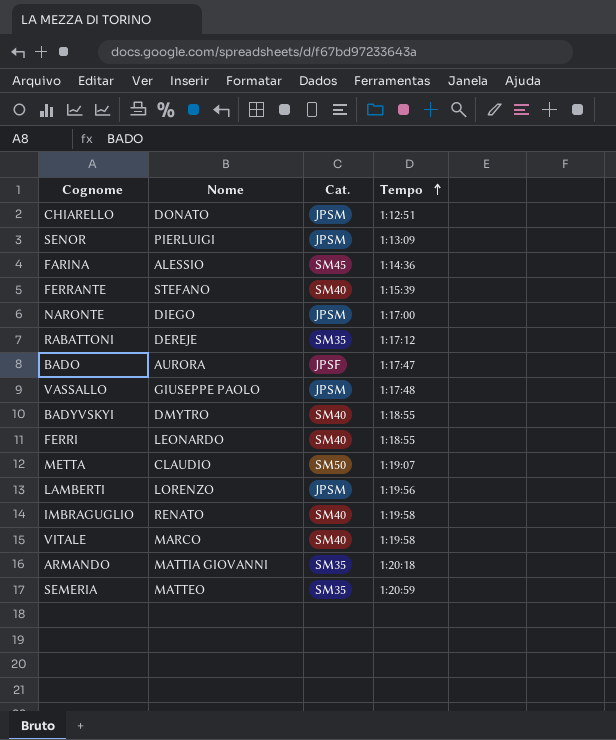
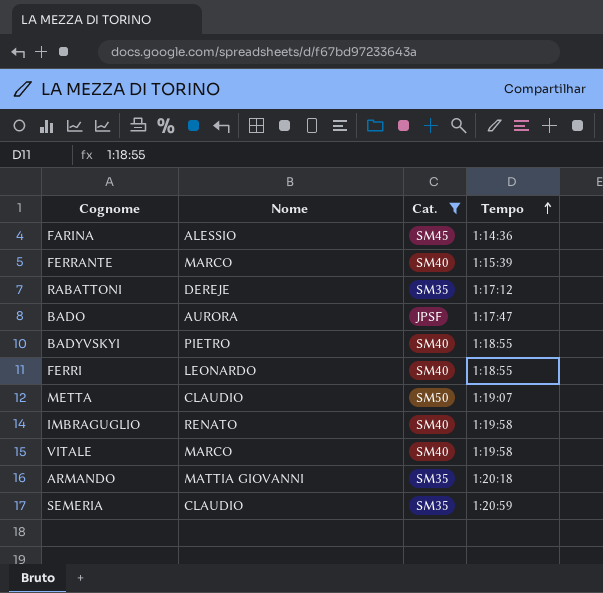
filter: none -> Cat. != JPSM
FERRANTE | Nome: STEFANO -> MARCO
BADYVSKYI | Nome: DMYTRO -> PIETRO
SEMERIA | Nome: MATTEO -> CLAUDIO

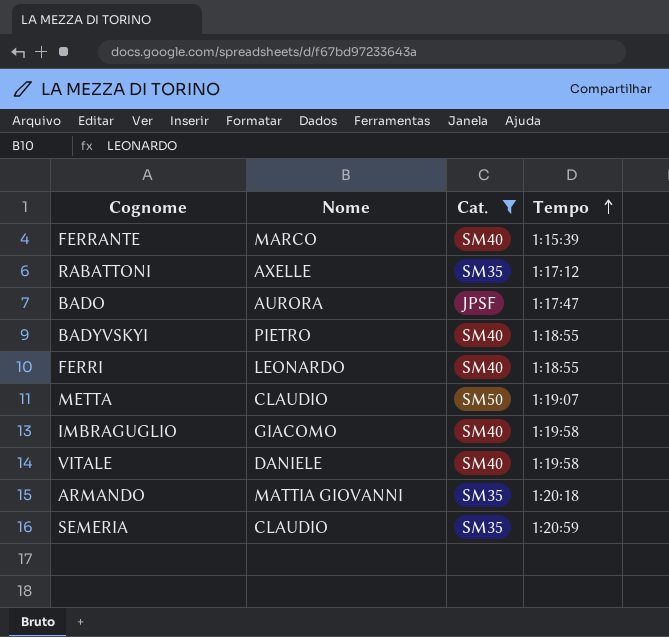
row FARINA: ALESSIO | SM45 | 1:14:36 -> none
RABATTONI | Nome: DEREJE -> AXELLE
IMBRAGUGLIO | Nome: RENATO -> GIACOMO
VITALE | Nome: MARCO -> DANIELE

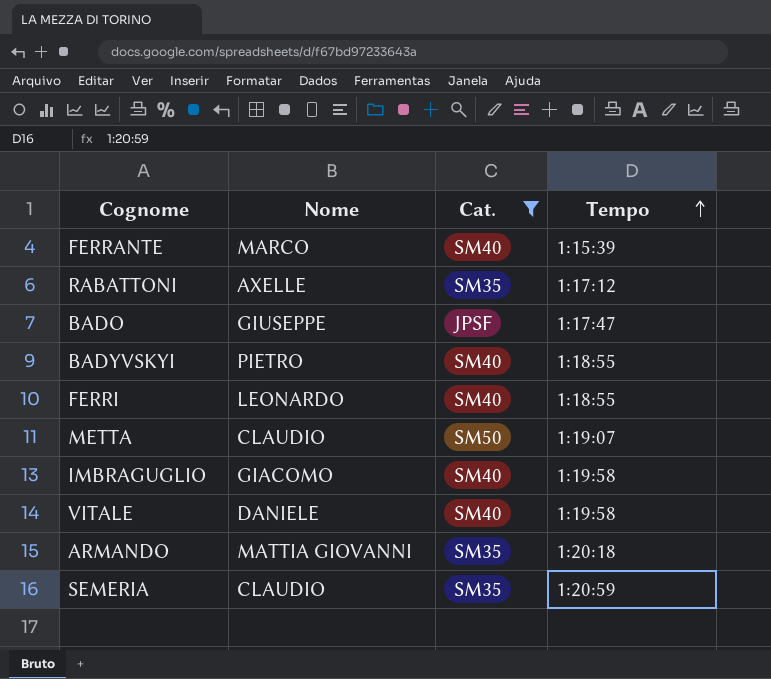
BADO | Nome: AURORA -> GIUSEPPE

